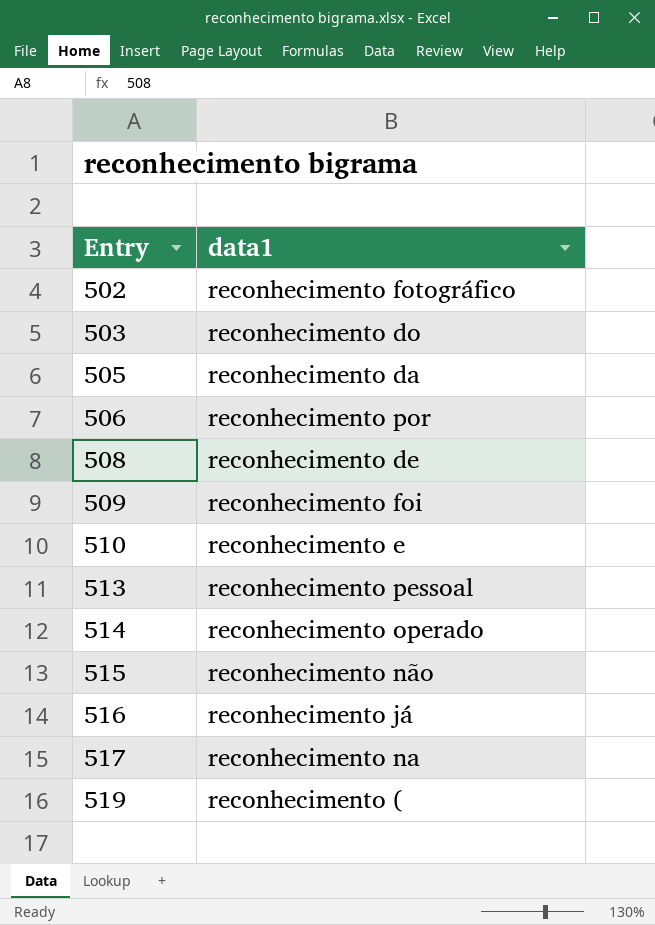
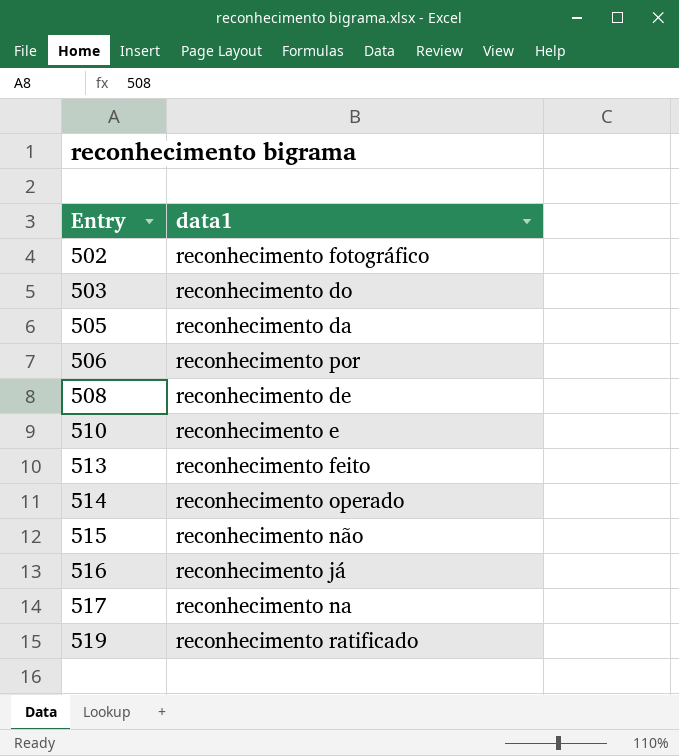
row 509: reconhecimento foi -> none
513 | data1: reconhecimento pessoal -> reconhecimento feito
519 | data1: reconhecimento ( -> reconhecimento ratificado

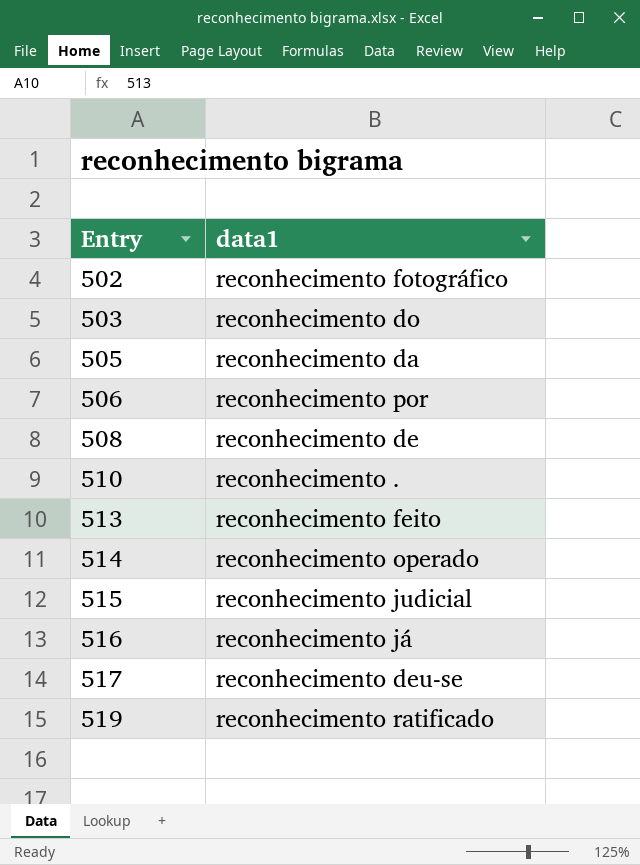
510 | data1: reconhecimento e -> reconhecimento .
515 | data1: reconhecimento não -> reconhecimento judicial
517 | data1: reconhecimento na -> reconhecimento deu-se

